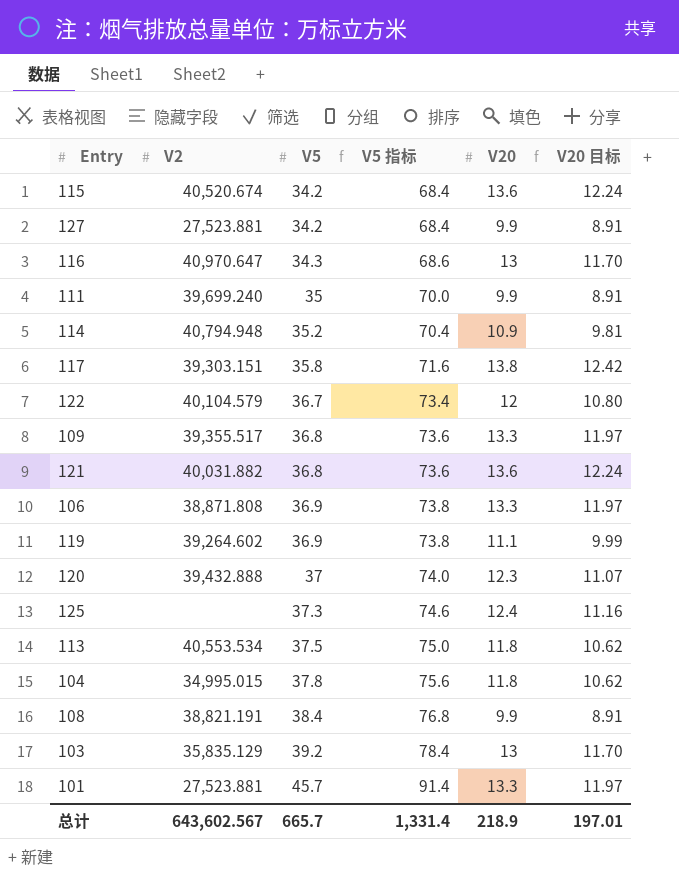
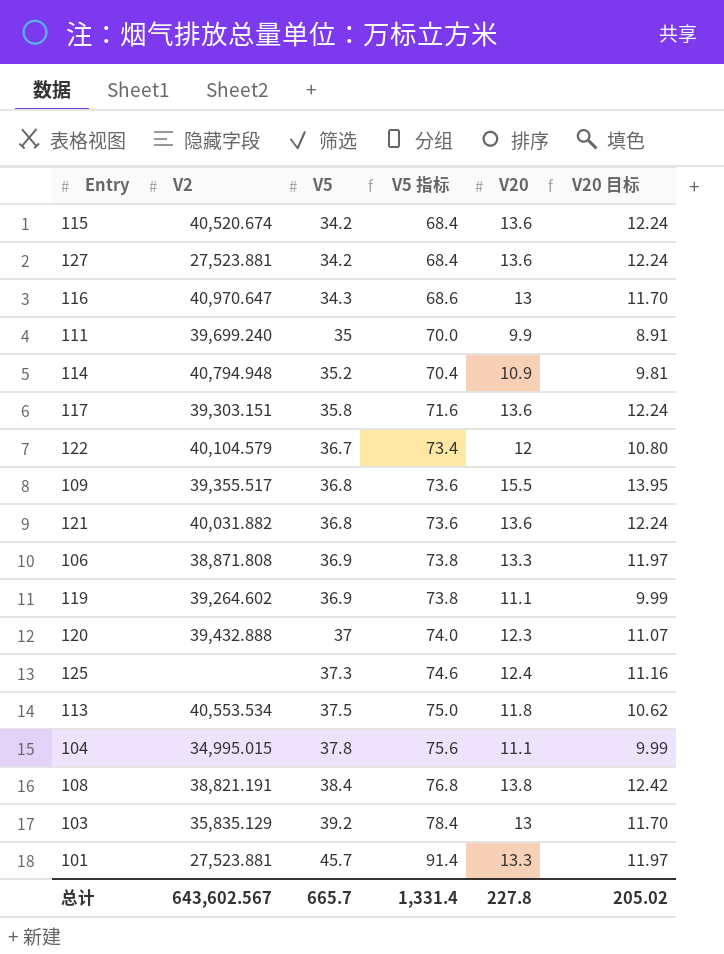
127 | V20: 9.9 -> 13.6
127 | V20 目标: 8.91 -> 12.24
117 | V20: 13.8 -> 13.6
117 | V20 目标: 12.42 -> 12.24
109 | V20: 13.3 -> 15.5
109 | V20 目标: 11.97 -> 13.95
104 | V20: 11.8 -> 11.1
104 | V20 目标: 10.62 -> 9.99
108 | V20: 9.9 -> 13.8
108 | V20 目标: 8.91 -> 12.42
总计 | V20: 218.9 -> 227.8
总计 | V20 目标: 197.01 -> 205.02

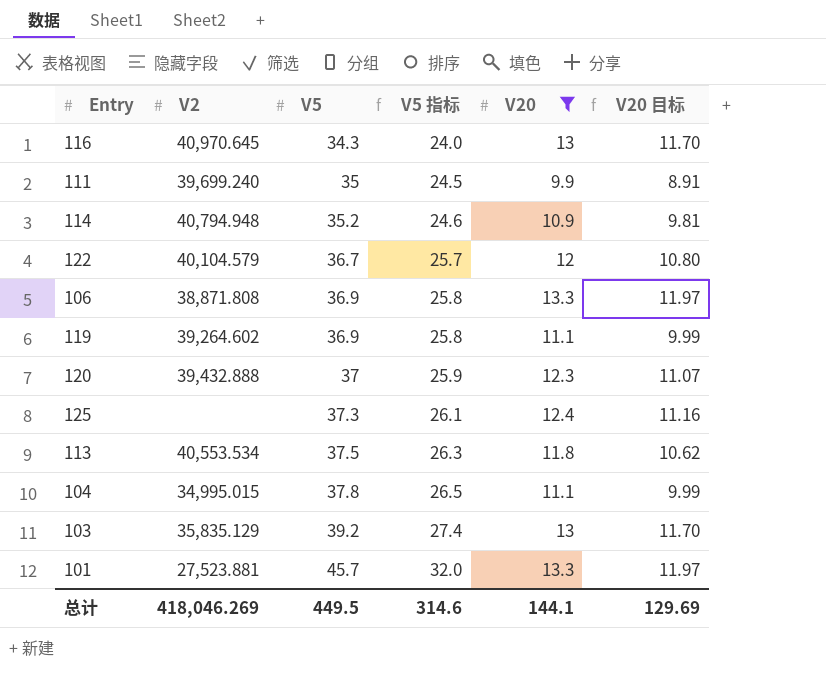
filter: none -> V20 <= 13.3
column V5 指标 | formula: [V5] * 2 -> [V5] * 0.7
116 | V2: 40,970.647 -> 40,970.645
总计 | V2: 643,602.567 -> 418,046.269
总计 | V5: 665.7 -> 449.5
总计 | V5 指标: 1,331.4 -> 314.6
总计 | V20: 227.8 -> 144.1
总计 | V20 目标: 205.02 -> 129.69

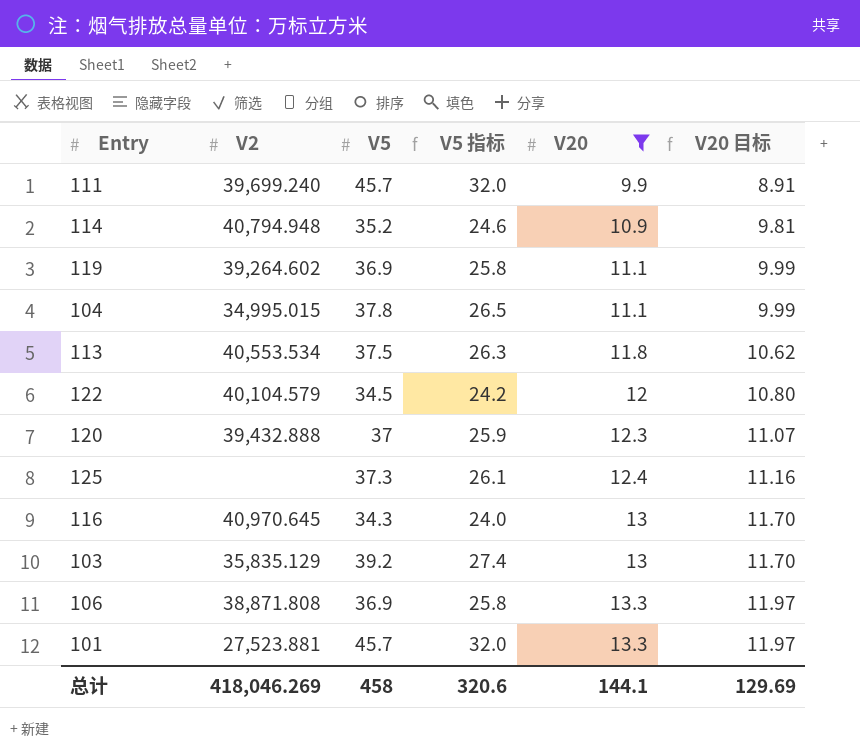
row order: V5 ascending -> V20 ascending
111 | V5: 35 -> 45.7
111 | V5 指标: 24.5 -> 32.0
122 | V5: 36.7 -> 34.5
122 | V5 指标: 25.7 -> 24.2
总计 | V5: 449.5 -> 458
总计 | V5 指标: 314.6 -> 320.6

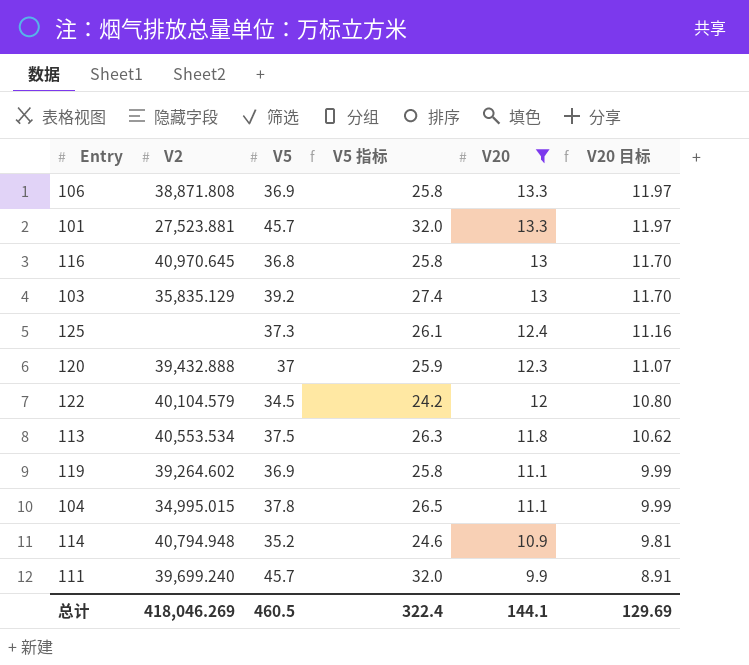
row order: V20 ascending -> V20 descending
116 | V5: 34.3 -> 36.8
116 | V5 指标: 24.0 -> 25.8
总计 | V5: 458 -> 460.5
总计 | V5 指标: 320.6 -> 322.4

